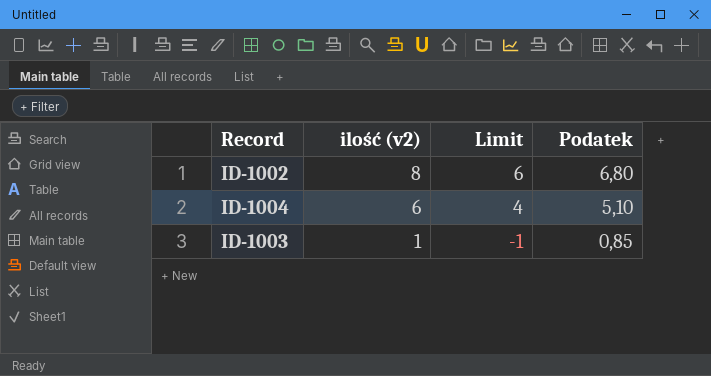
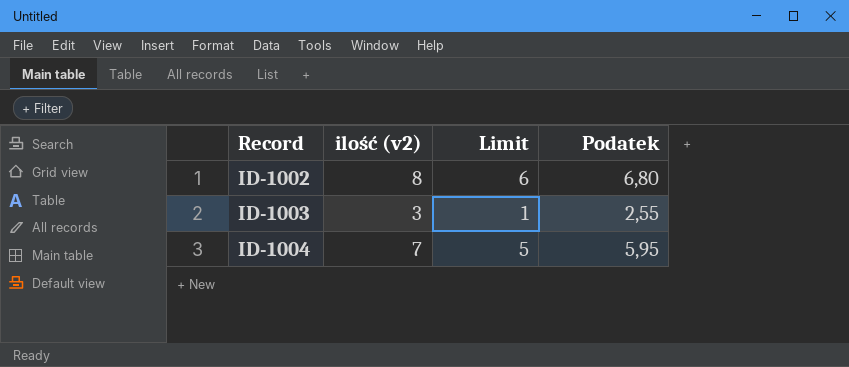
row order: ilość (v2) descending -> Record ascending
ID-1003 | ilość (v2): 1 -> 3
ID-1003 | Limit: -1 -> 1
ID-1003 | Podatek: 0,85 -> 2,55
ID-1004 | ilość (v2): 6 -> 7
ID-1004 | Limit: 4 -> 5
ID-1004 | Podatek: 5,10 -> 5,95

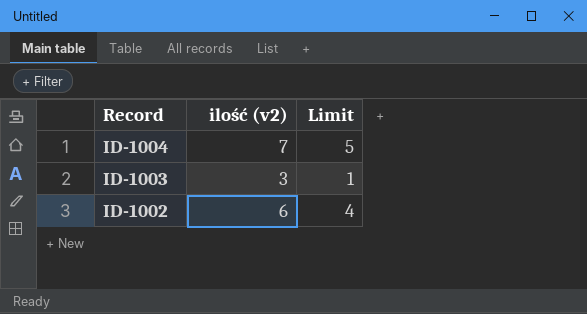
row order: Record ascending -> Record descending
column Podatek | formula: [ilość (v2)] * 0,85 -> none
ID-1002 | ilość (v2): 8 -> 6
ID-1002 | Limit: 6 -> 4

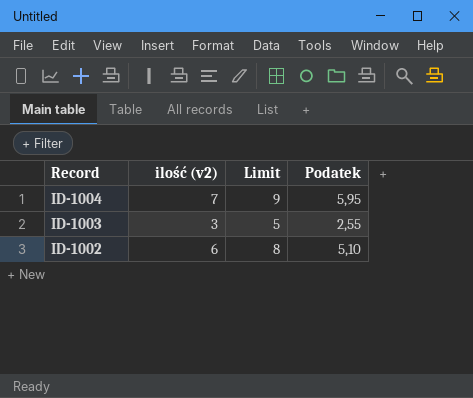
column Limit | formula: [ilość (v2)] - 2 -> [ilość (v2)] + 2
column Podatek | formula: none -> [ilość (v2)] * 0,85

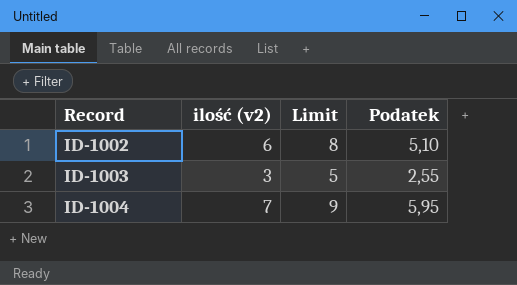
row order: Record descending -> Record ascending

